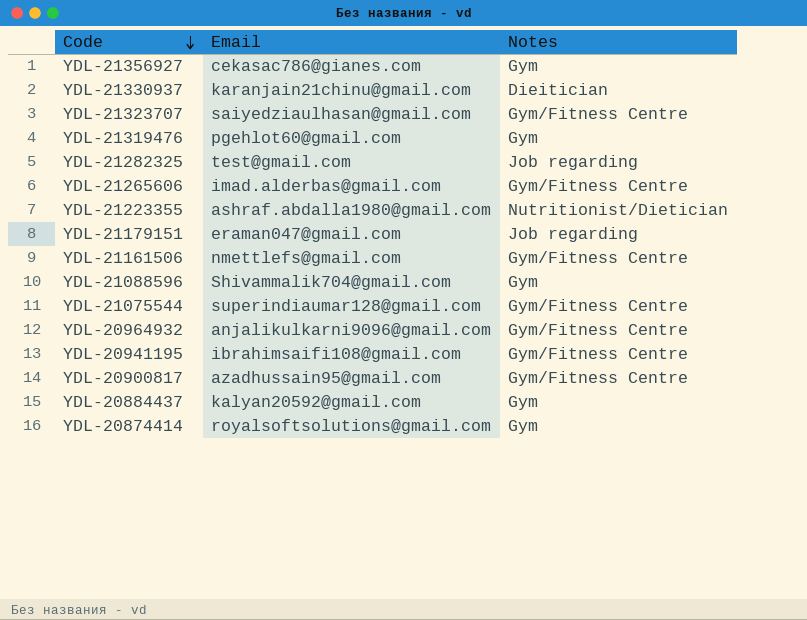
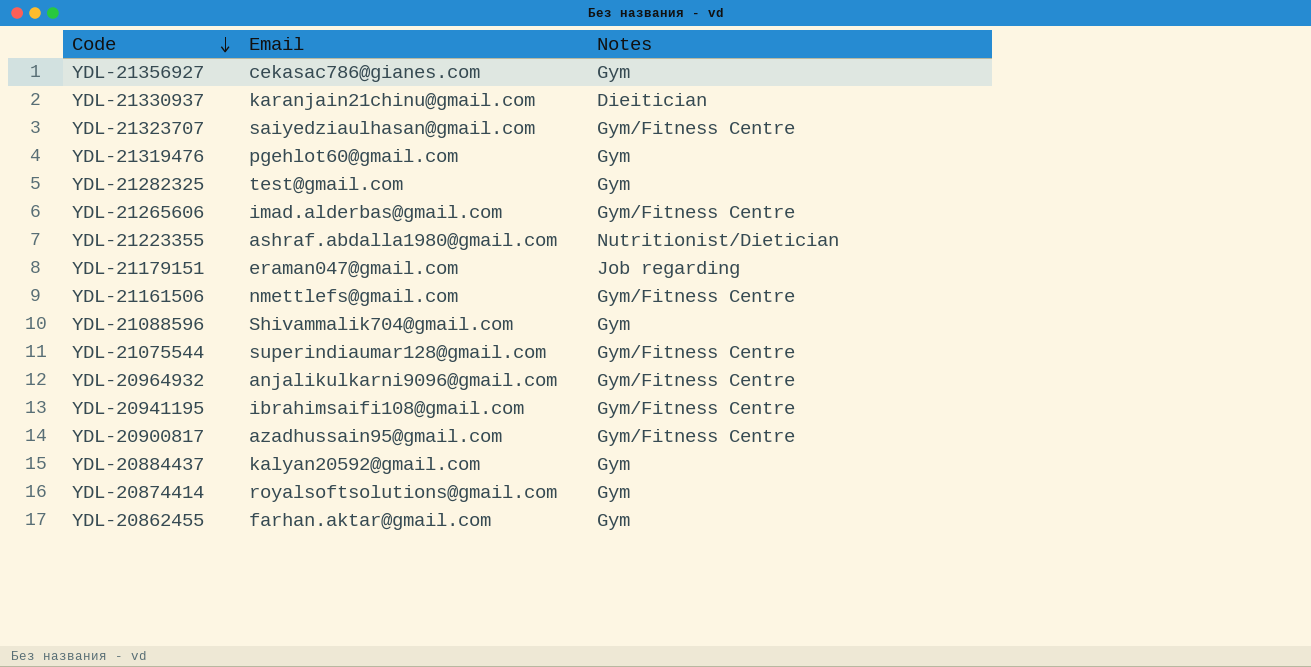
YDL-21282325 | Notes: Job regarding -> Gym
row YDL-20862455: none -> farhan.aktar@gmail.com | Gym

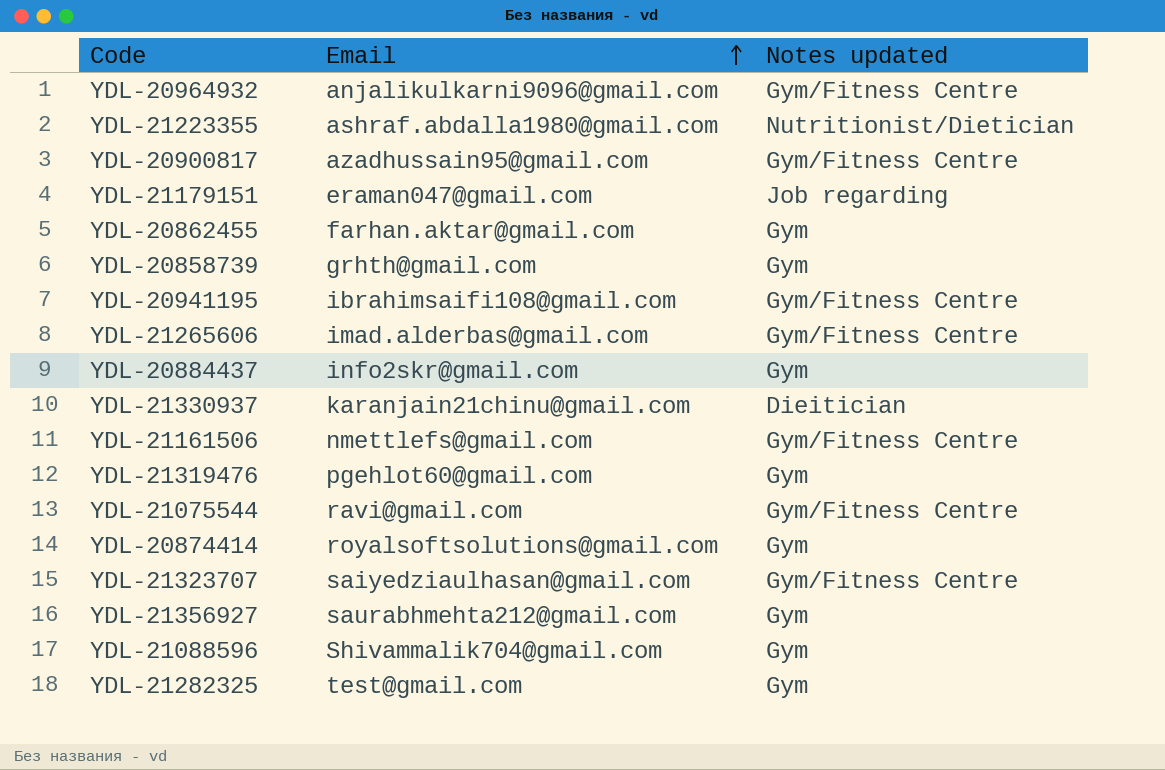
row order: Code descending -> Email ascending
column name: Notes -> Notes updated
row YDL-20858739: none -> grhth@gmail.com | Gym
YDL-20884437 | Email: kalyan20592@gmail.com -> info2skr@gmail.com
YDL-21075544 | Email: superindiaumar128@gmail.com -> ravi@gmail.com
YDL-21356927 | Email: cekasac786@gianes.com -> saurabhmehta212@gmail.com

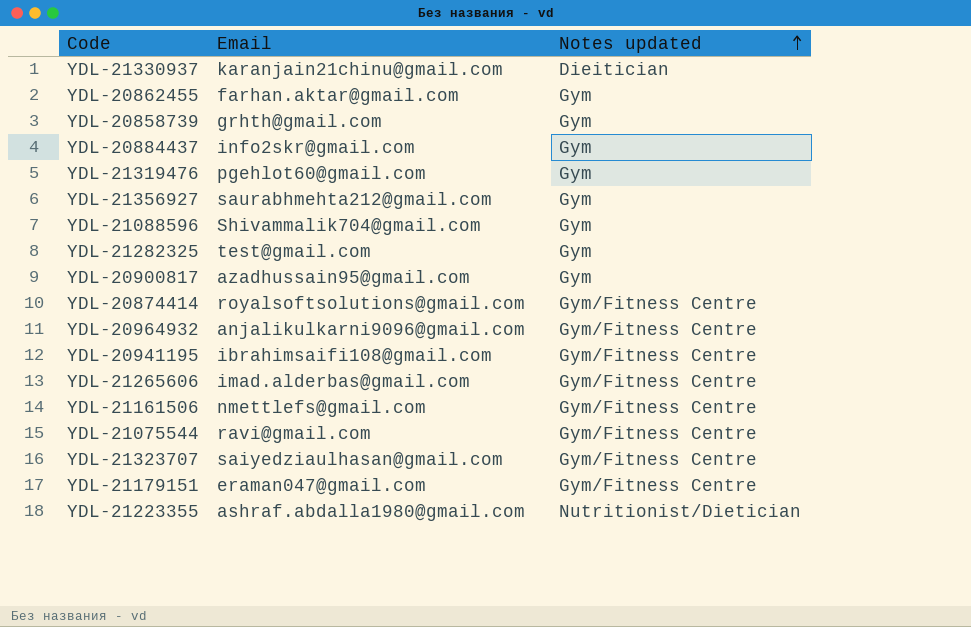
row order: Email ascending -> Notes updated ascending
YDL-20900817 | Notes updated: Gym/Fitness Centre -> Gym
YDL-20874414 | Notes updated: Gym -> Gym/Fitness Centre
YDL-21179151 | Notes updated: Job regarding -> Gym/Fitness Centre

